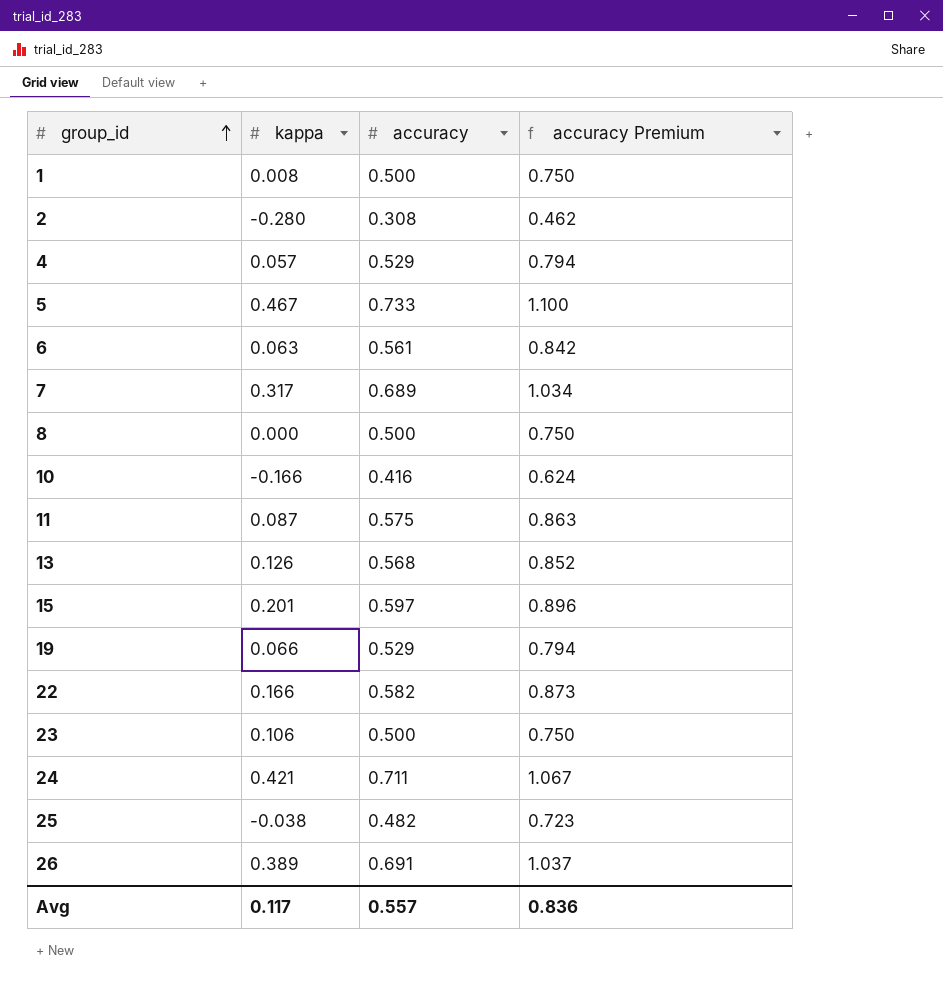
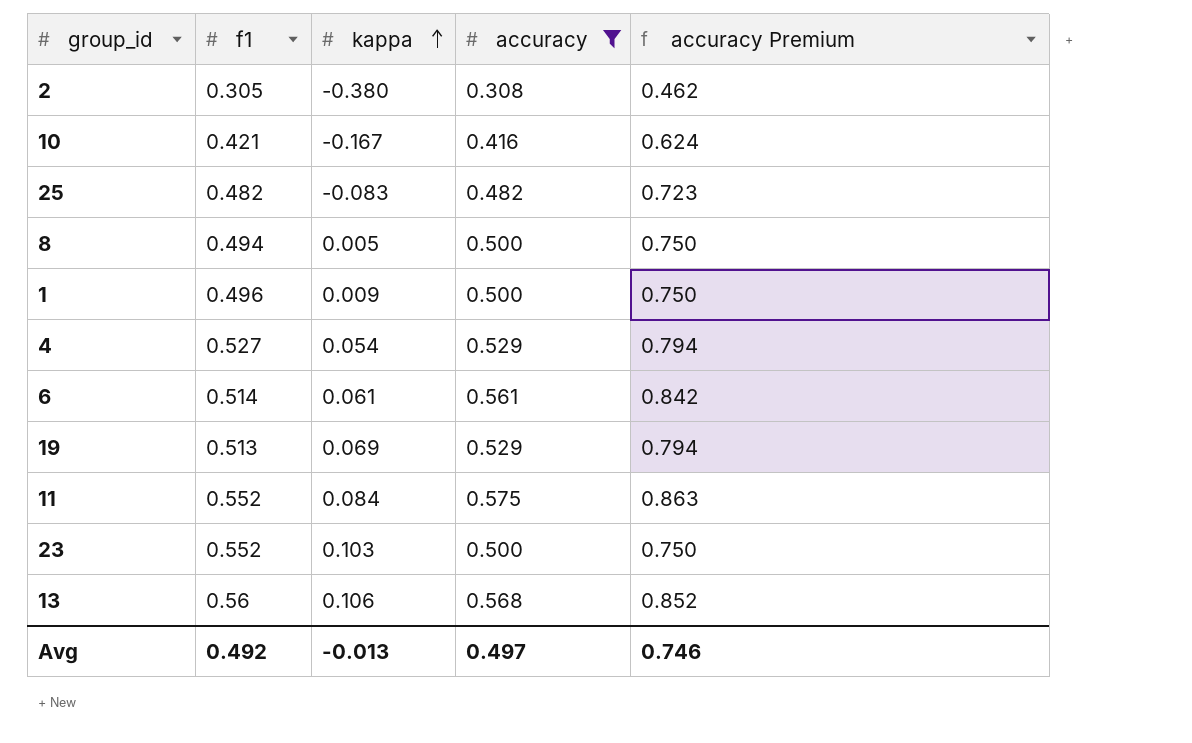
filter: none -> accuracy <= 0.575
row order: group_id ascending -> kappa ascending
column f1 | position: none -> 2
2 | kappa: -0.280 -> -0.380
10 | kappa: -0.166 -> -0.167
25 | kappa: -0.038 -> -0.083
8 | kappa: 0.000 -> 0.005
1 | kappa: 0.008 -> 0.009
4 | kappa: 0.057 -> 0.054
6 | kappa: 0.063 -> 0.061
19 | kappa: 0.066 -> 0.069
11 | kappa: 0.087 -> 0.084
23 | kappa: 0.106 -> 0.103
13 | kappa: 0.126 -> 0.106
Avg | kappa: 0.117 -> -0.013
Avg | accuracy: 0.557 -> 0.497
Avg | accuracy Premium: 0.836 -> 0.746

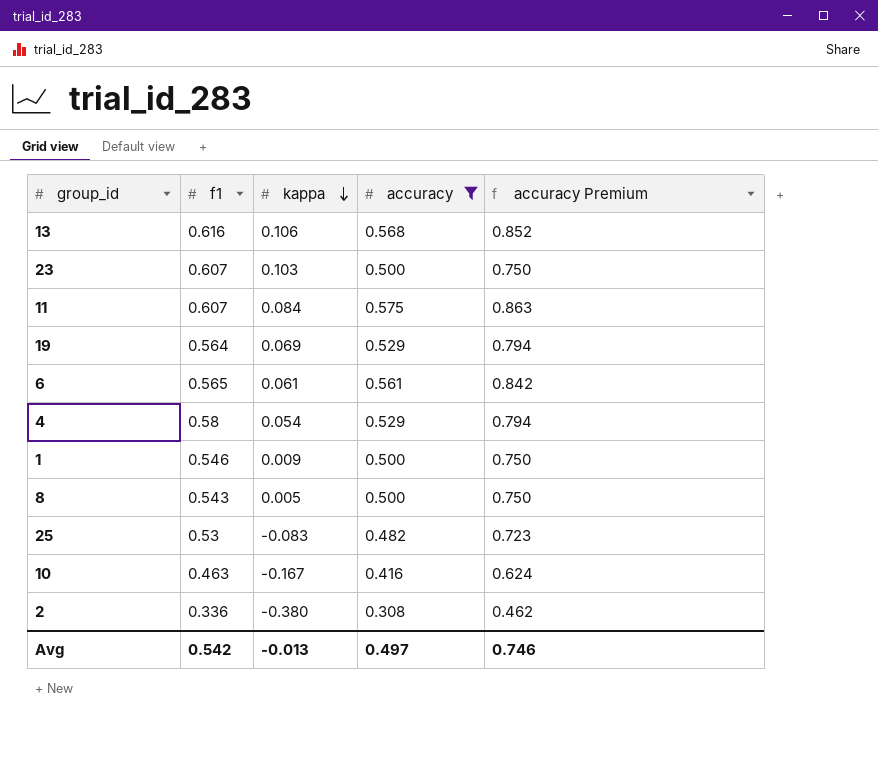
row order: kappa ascending -> kappa descending
13 | f1: 0.56 -> 0.616
23 | f1: 0.552 -> 0.607
11 | f1: 0.552 -> 0.607
19 | f1: 0.513 -> 0.564
6 | f1: 0.514 -> 0.565
4 | f1: 0.527 -> 0.58
1 | f1: 0.496 -> 0.546
8 | f1: 0.494 -> 0.543
25 | f1: 0.482 -> 0.53
10 | f1: 0.421 -> 0.463
2 | f1: 0.305 -> 0.336
Avg | f1: 0.492 -> 0.542

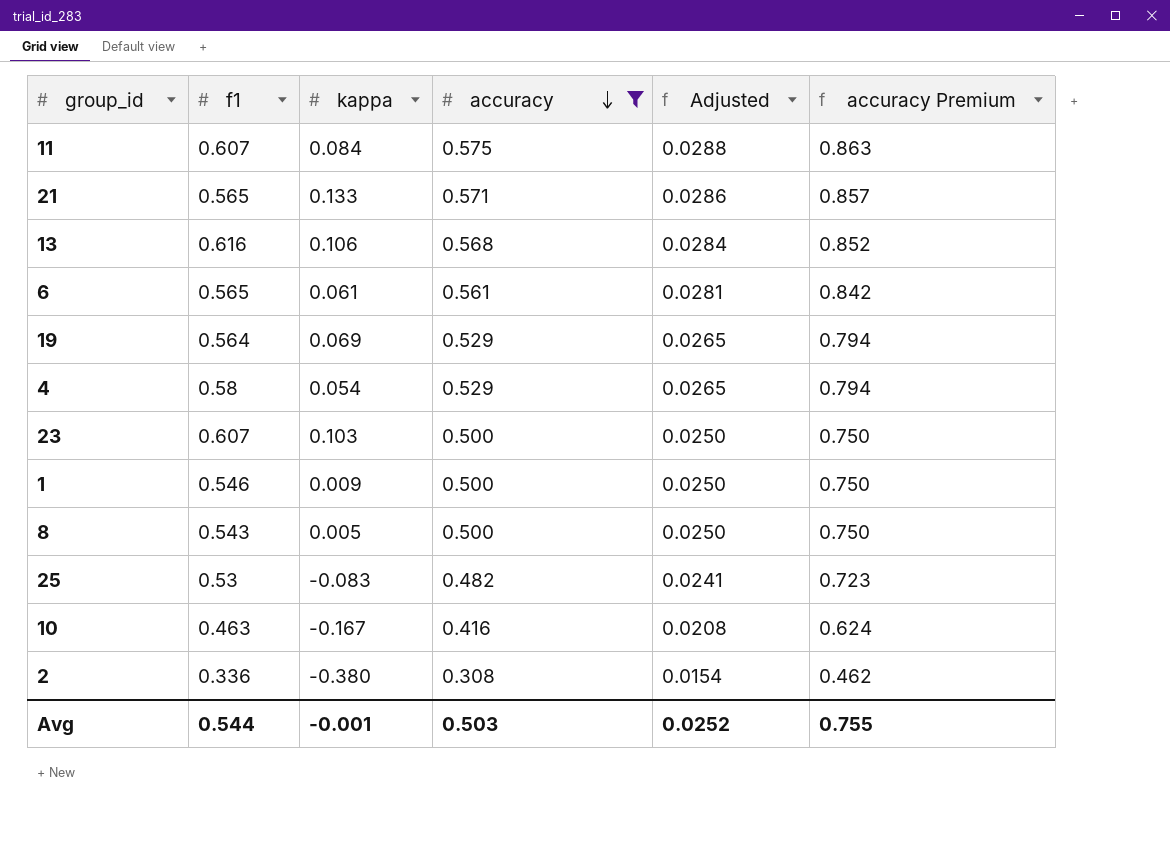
row order: kappa descending -> accuracy descending
column Adjusted | formula: none -> [accuracy] * 0.05
row 21: none -> 0.565 | 0.133 | 0.571 | 0.0286 | 0.857
Avg | f1: 0.542 -> 0.544
Avg | kappa: -0.013 -> -0.001
Avg | accuracy: 0.497 -> 0.503
Avg | accuracy Premium: 0.746 -> 0.755

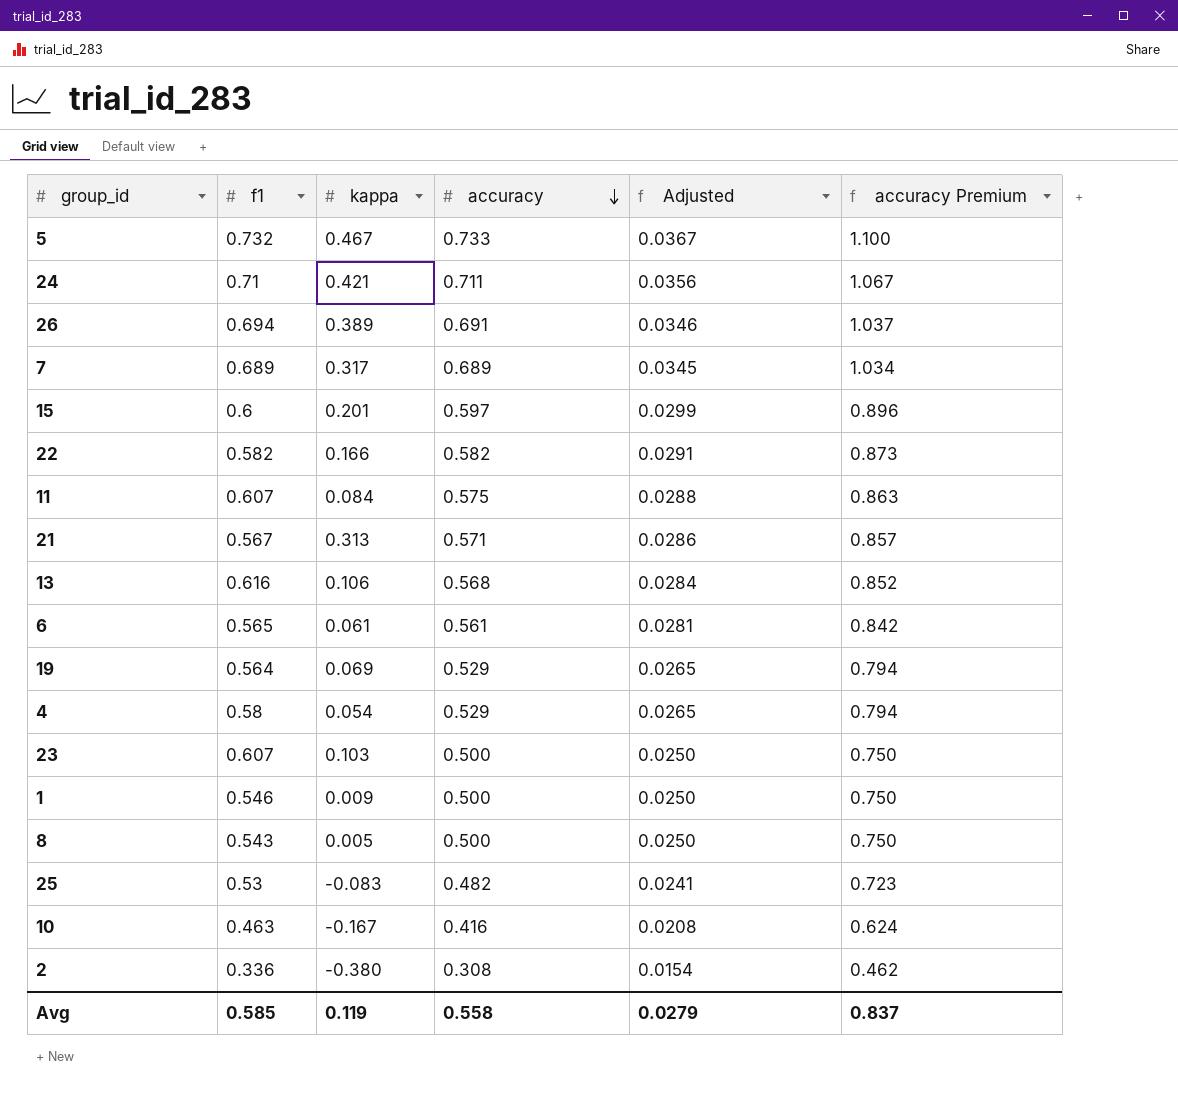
filter: accuracy <= 0.575 -> none
21 | f1: 0.565 -> 0.567
21 | kappa: 0.133 -> 0.313
Avg | f1: 0.544 -> 0.585
Avg | kappa: -0.001 -> 0.119
Avg | accuracy: 0.503 -> 0.558
Avg | Adjusted: 0.0252 -> 0.0279
Avg | accuracy Premium: 0.755 -> 0.837

